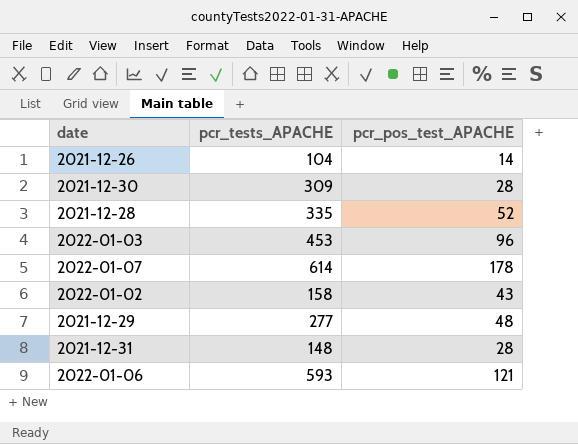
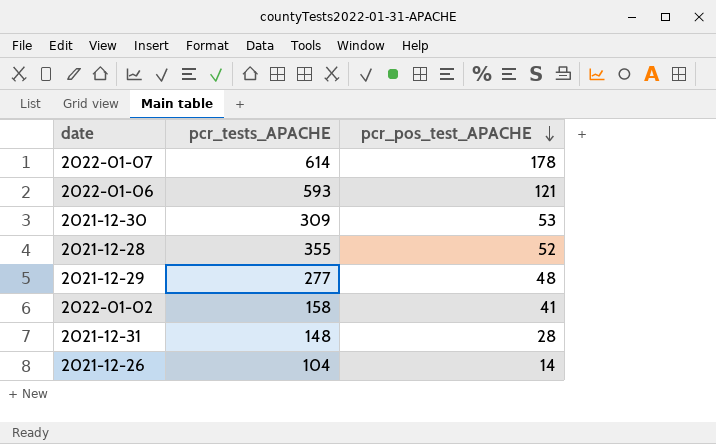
row order: none -> pcr_pos_test_APACHE descending
row 2022-01-03: 453 | 96 -> none
2021-12-30 | pcr_pos_test_APACHE: 28 -> 53
2021-12-28 | pcr_tests_APACHE: 335 -> 355
2022-01-02 | pcr_pos_test_APACHE: 43 -> 41

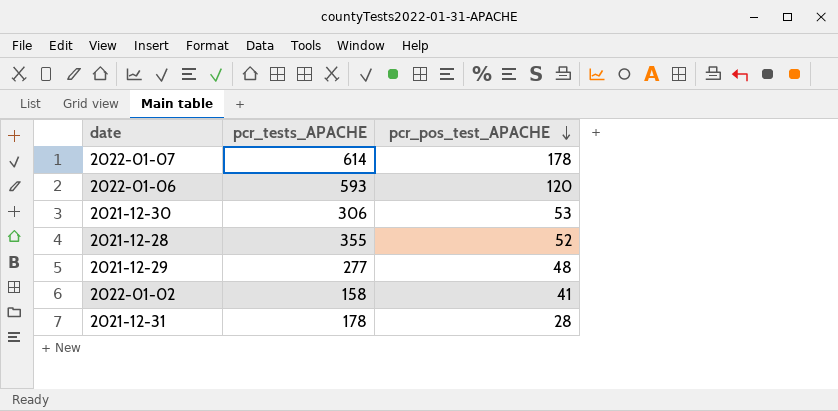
row 2021-12-26: 104 | 14 -> none
2022-01-06 | pcr_pos_test_APACHE: 121 -> 120
2021-12-30 | pcr_tests_APACHE: 309 -> 306
2021-12-31 | pcr_tests_APACHE: 148 -> 178

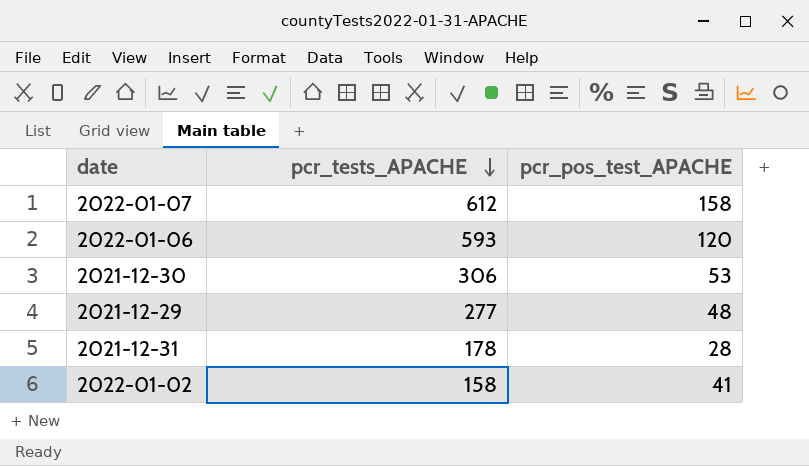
row order: pcr_pos_test_APACHE descending -> pcr_tests_APACHE descending
row 2021-12-28: 355 | 52 -> none
2022-01-07 | pcr_tests_APACHE: 614 -> 612
2022-01-07 | pcr_pos_test_APACHE: 178 -> 158

